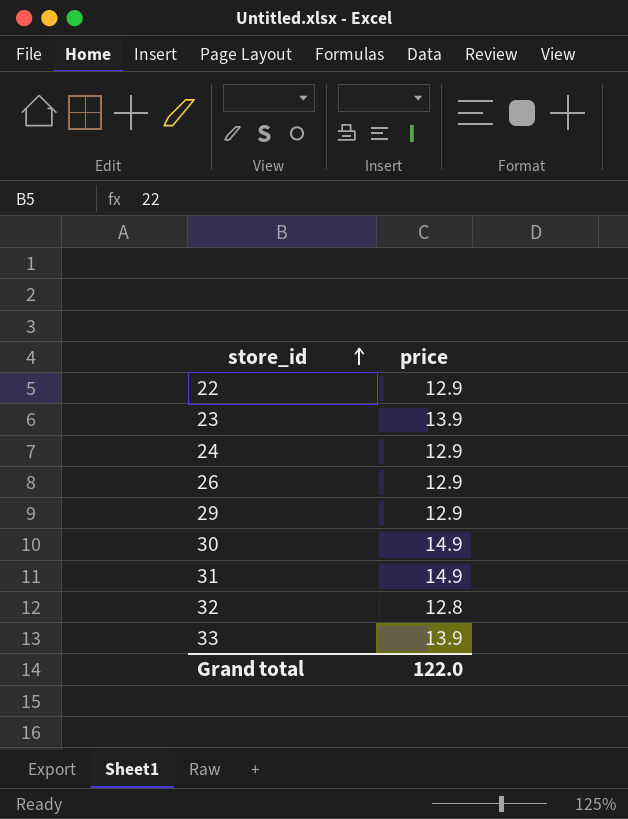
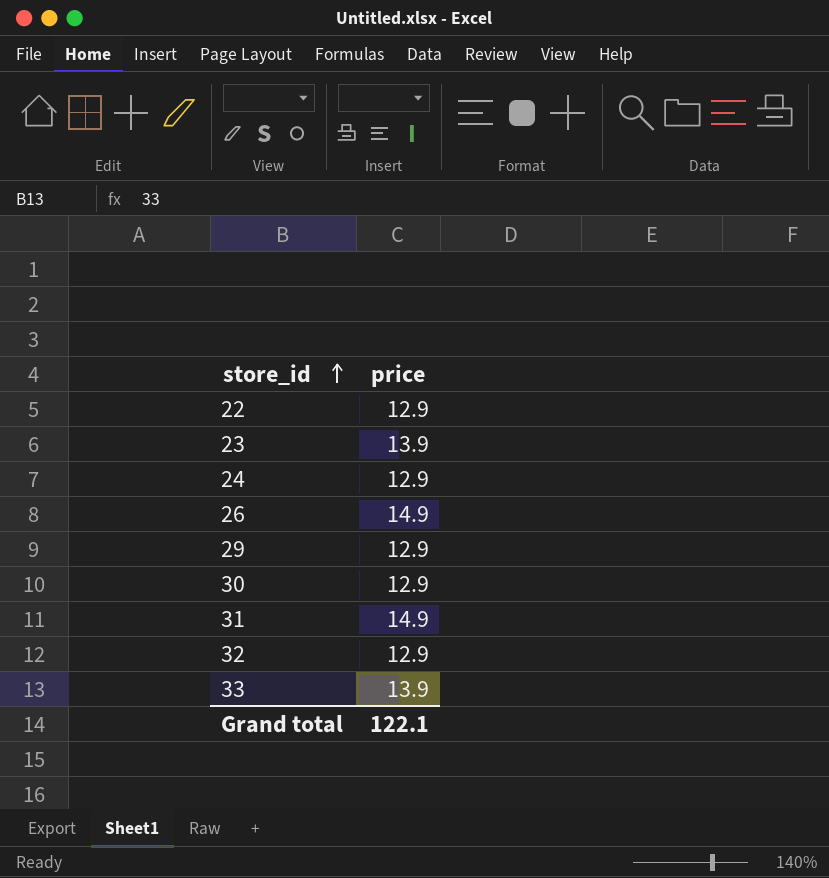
26 | price: 12.9 -> 14.9
30 | price: 14.9 -> 12.9
32 | price: 12.8 -> 12.9
Grand total | price: 122.0 -> 122.1

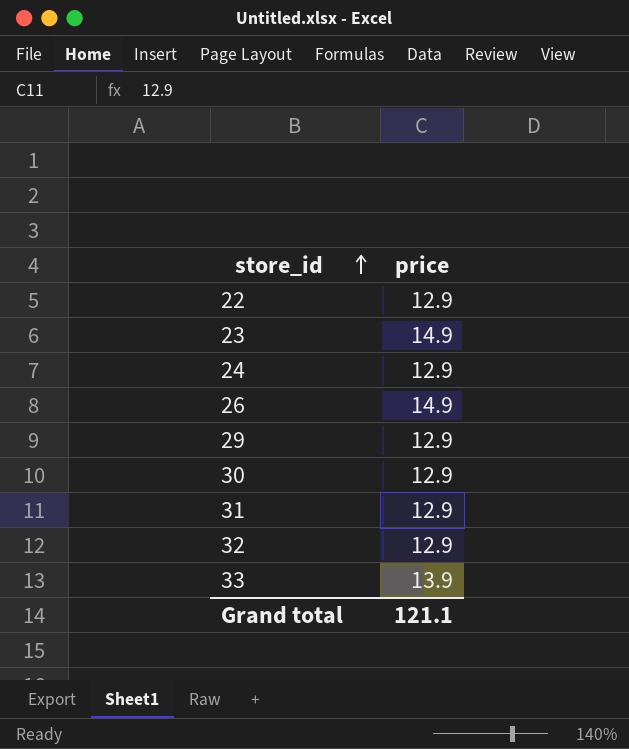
23 | price: 13.9 -> 14.9
31 | price: 14.9 -> 12.9
Grand total | price: 122.1 -> 121.1

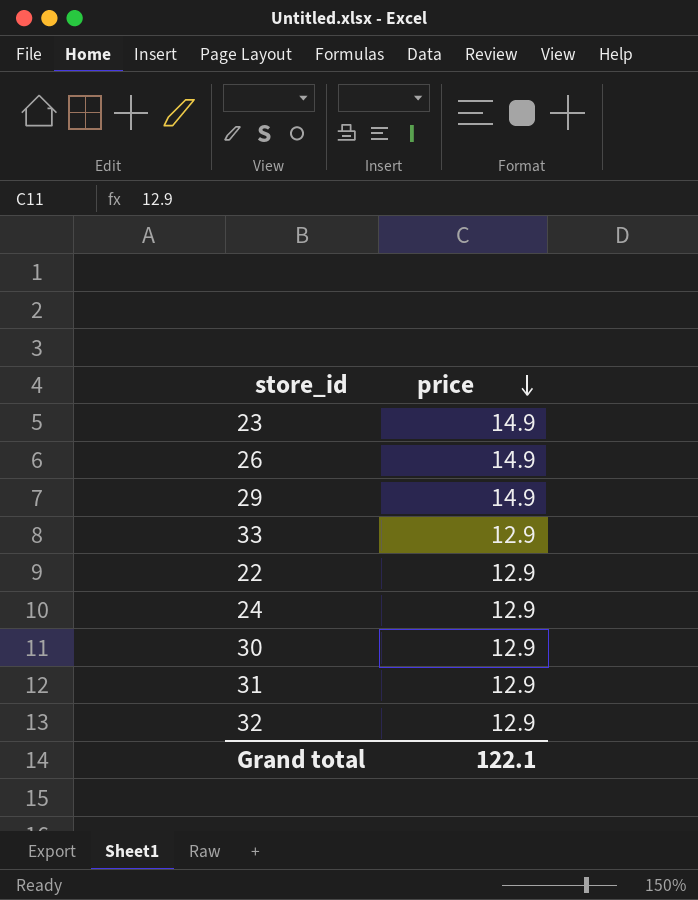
row order: store_id ascending -> price descending
29 | price: 12.9 -> 14.9
33 | price: 13.9 -> 12.9
Grand total | price: 121.1 -> 122.1

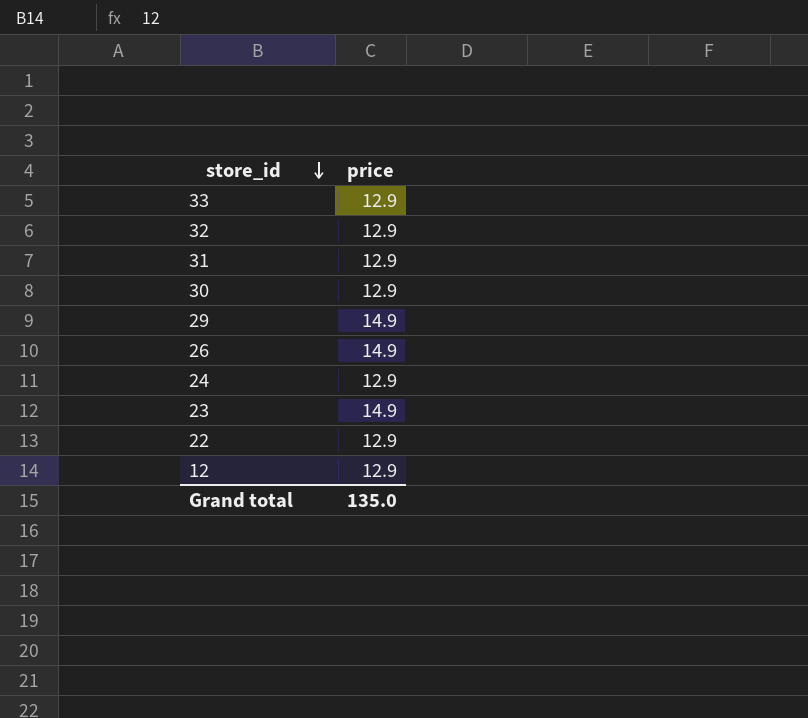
row order: price descending -> store_id descending
row 12: none -> 12.9
Grand total | price: 122.1 -> 135.0

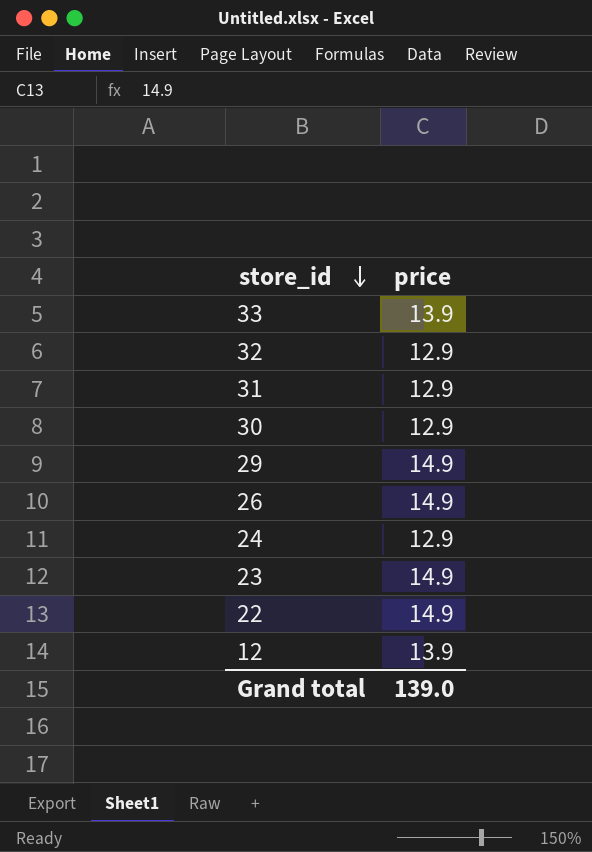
33 | price: 12.9 -> 13.9
22 | price: 12.9 -> 14.9
12 | price: 12.9 -> 13.9
Grand total | price: 135.0 -> 139.0

